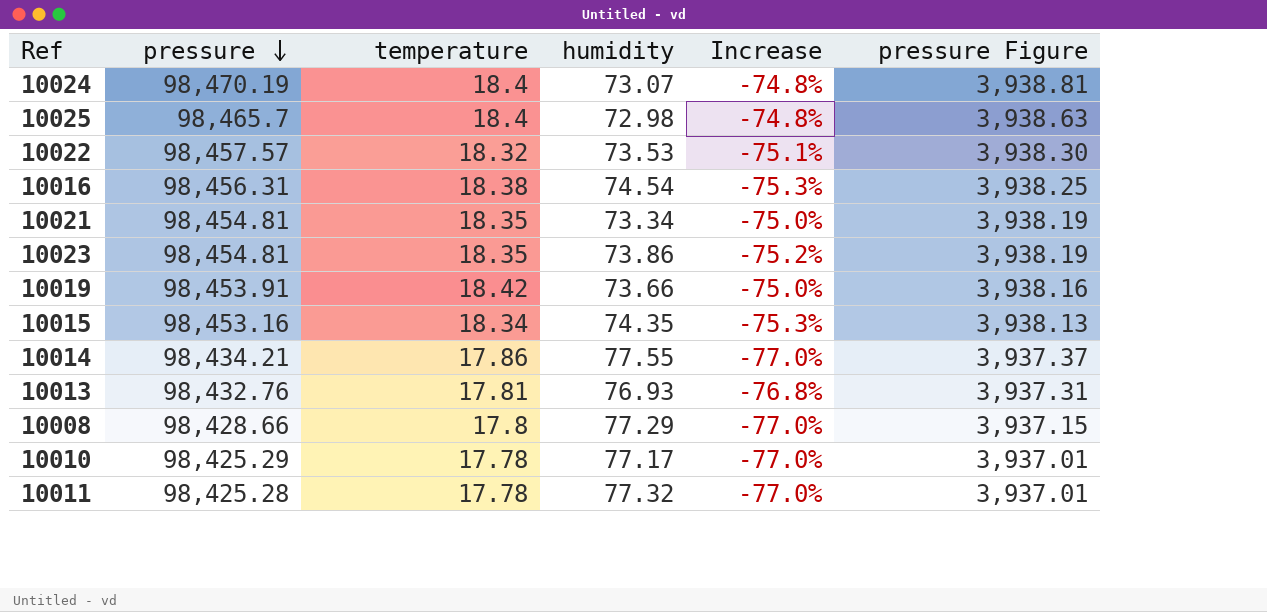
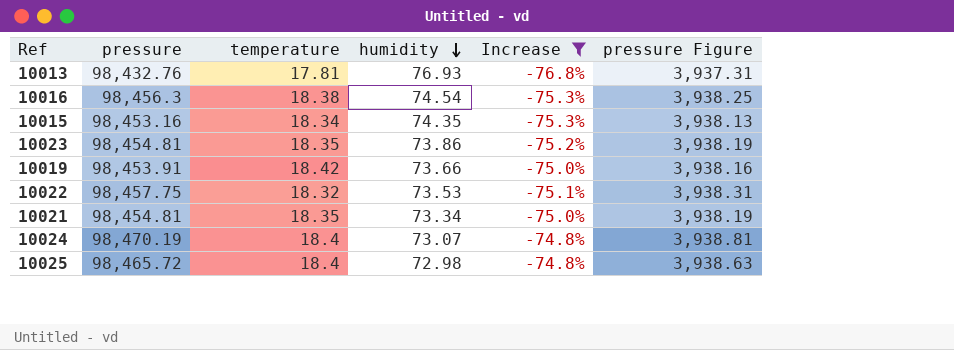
filter: none -> Increase != -77.0%
row order: pressure descending -> humidity descending
10016 | pressure: 98,456.31 -> 98,456.3
10022 | pressure: 98,457.57 -> 98,457.75
10022 | pressure Figure: 3,938.30 -> 3,938.31
10025 | pressure: 98,465.7 -> 98,465.72

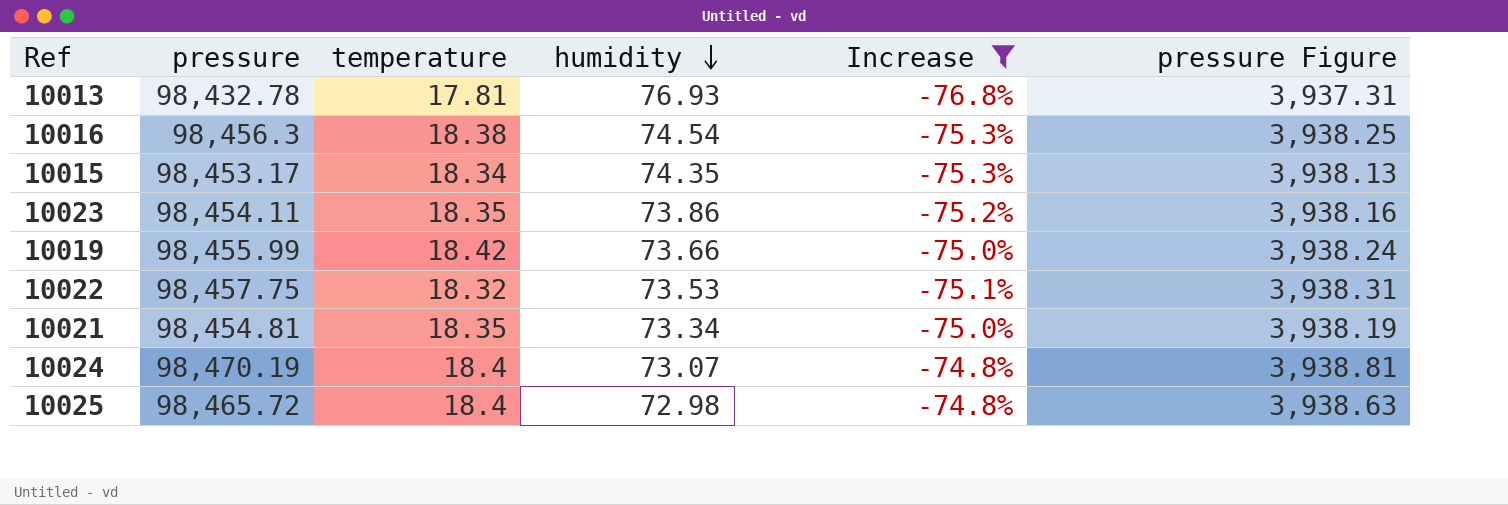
10013 | pressure: 98,432.76 -> 98,432.78
10015 | pressure: 98,453.16 -> 98,453.17
10023 | pressure: 98,454.81 -> 98,454.11
10023 | pressure Figure: 3,938.19 -> 3,938.16
10019 | pressure: 98,453.91 -> 98,455.99
10019 | pressure Figure: 3,938.16 -> 3,938.24

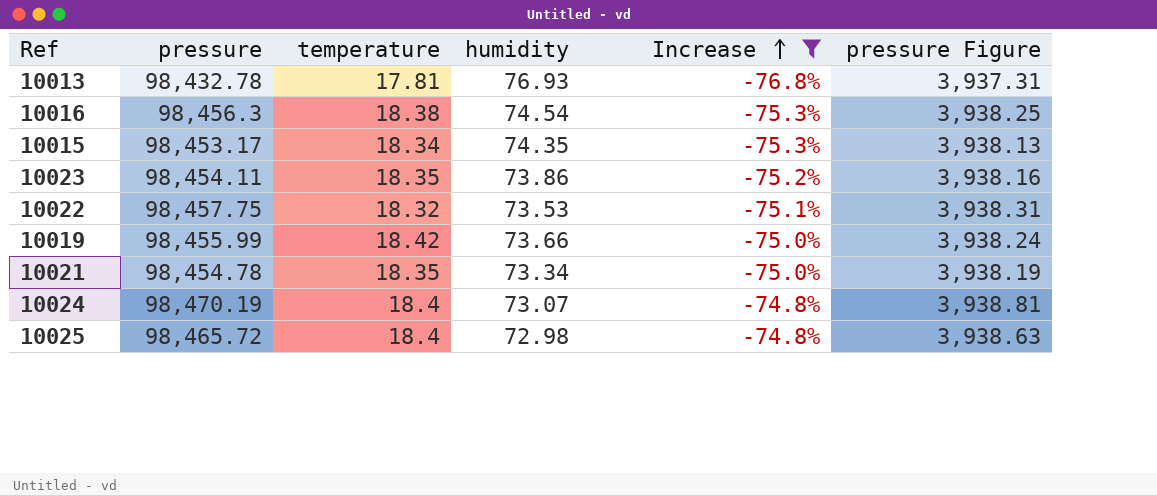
row order: humidity descending -> Increase ascending
10021 | pressure: 98,454.81 -> 98,454.78

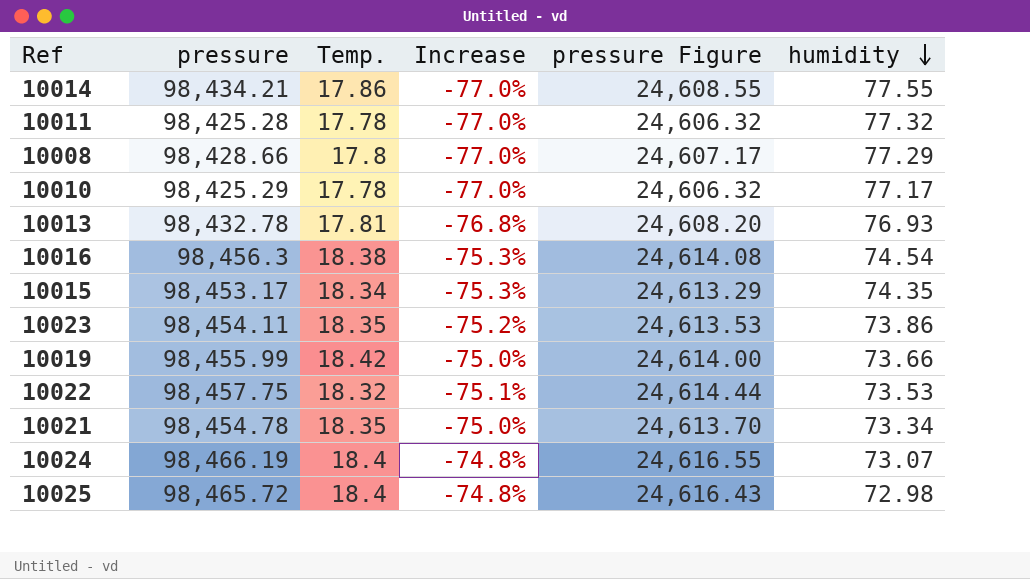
filter: Increase != -77.0% -> none
row order: Increase ascending -> humidity descending
column name: temperature -> Temp.
column pressure Figure | formula: [pressure] * 0.04 -> [pressure] * 0.25
column humidity | position: 4 -> 6
10024 | pressure: 98,470.19 -> 98,466.19

